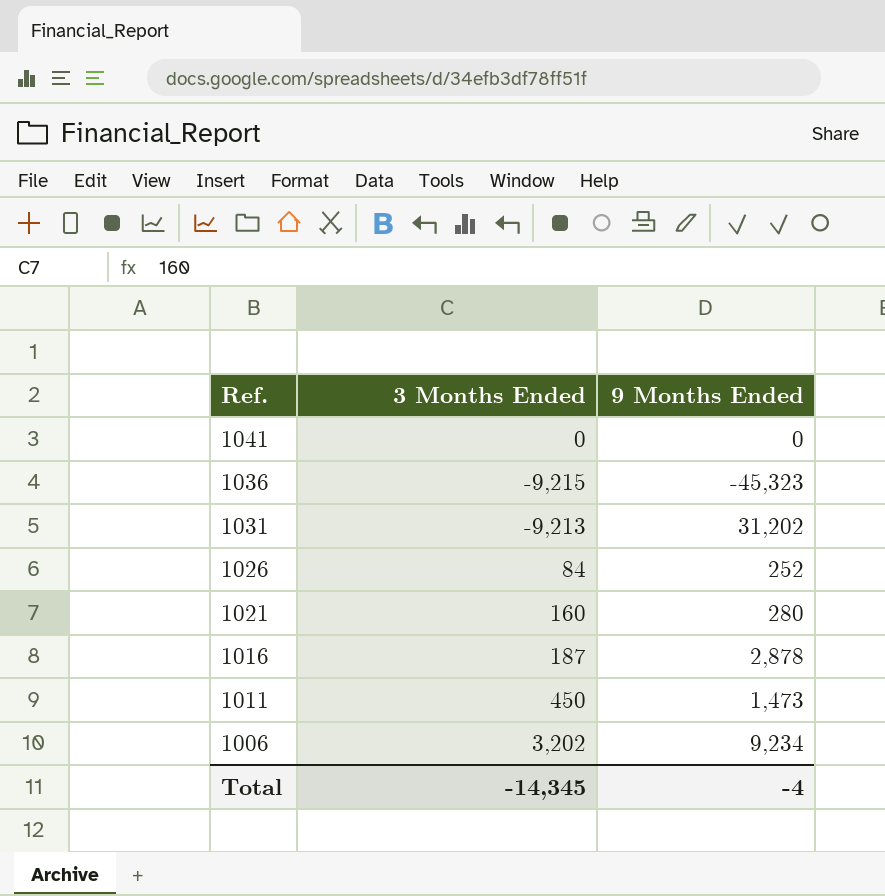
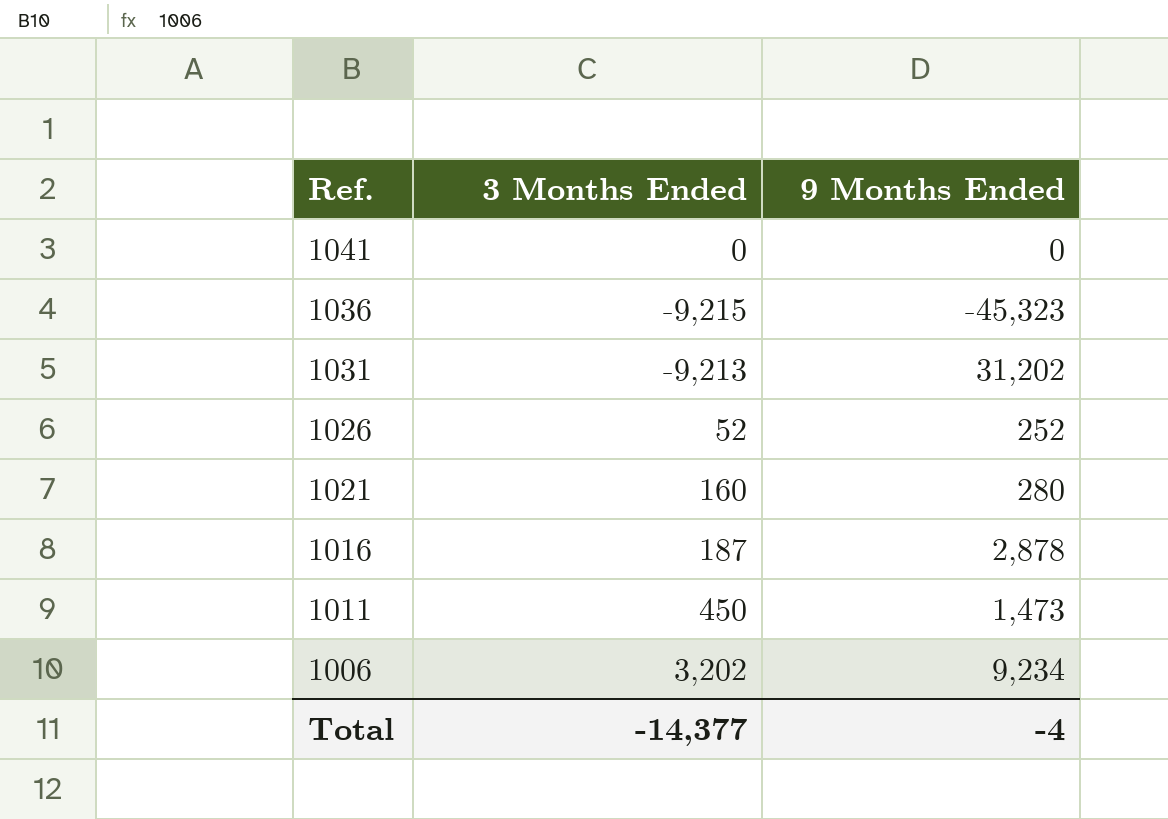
1026 | 3 Months Ended: 84 -> 52
Total | 3 Months Ended: -14,345 -> -14,377

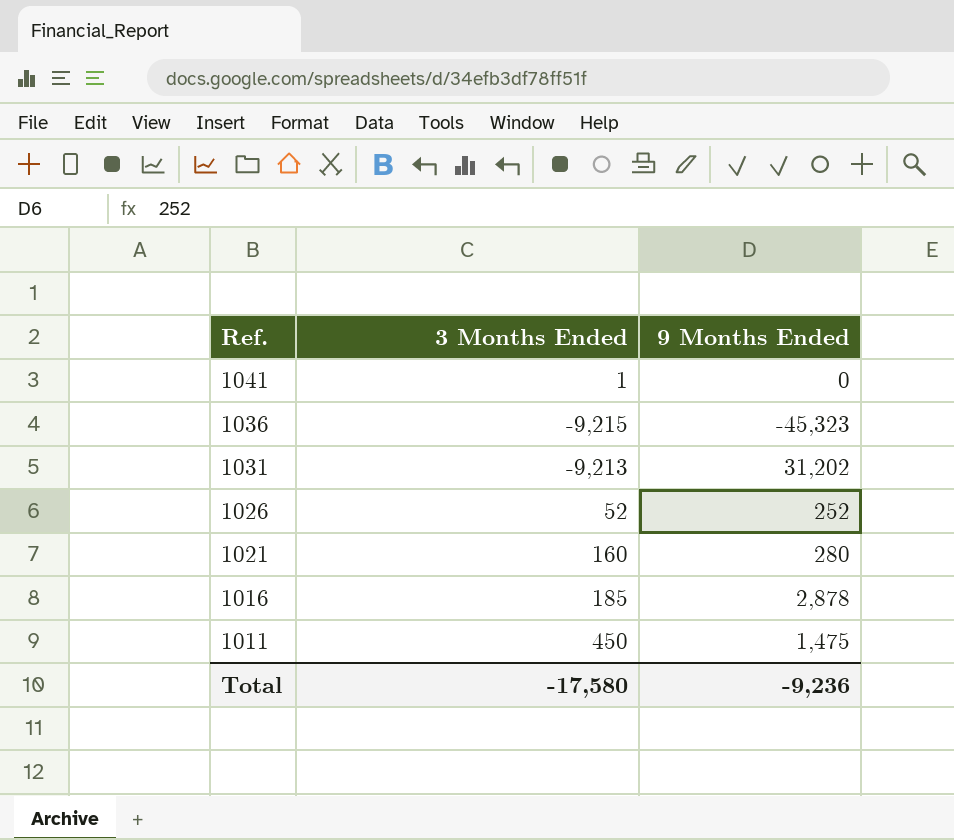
row 1006: 3,202 | 9,234 -> none
1041 | 3 Months Ended: 0 -> 1
1016 | 3 Months Ended: 187 -> 185
1011 | 9 Months Ended: 1,473 -> 1,475
Total | 3 Months Ended: -14,377 -> -17,580
Total | 9 Months Ended: -4 -> -9,236

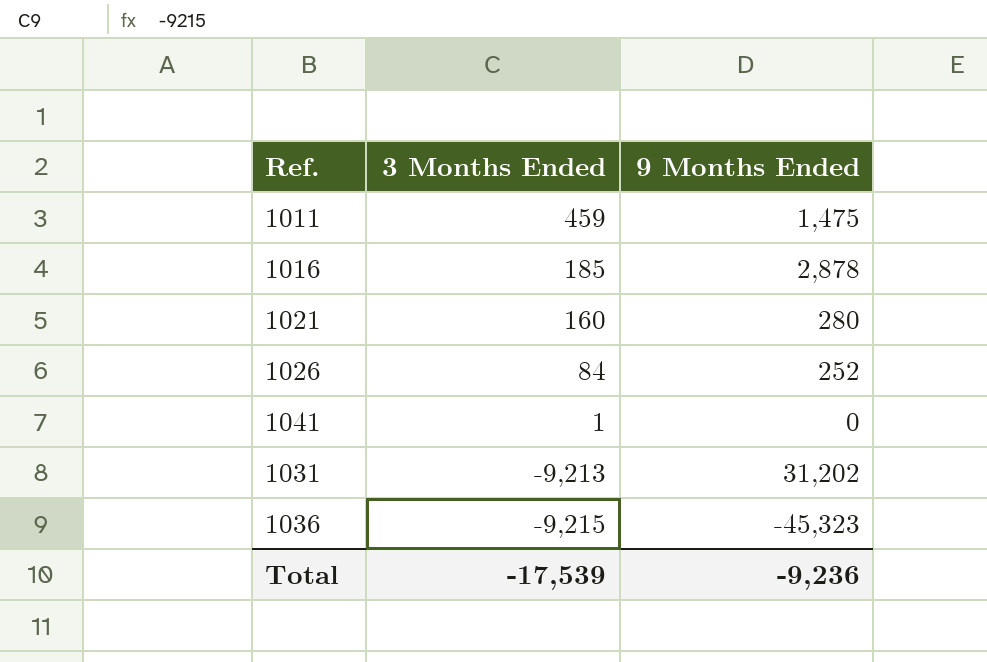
row order: Ref. descending -> 3 Months Ended descending
1011 | 3 Months Ended: 450 -> 459
1026 | 3 Months Ended: 52 -> 84
Total | 3 Months Ended: -17,580 -> -17,539

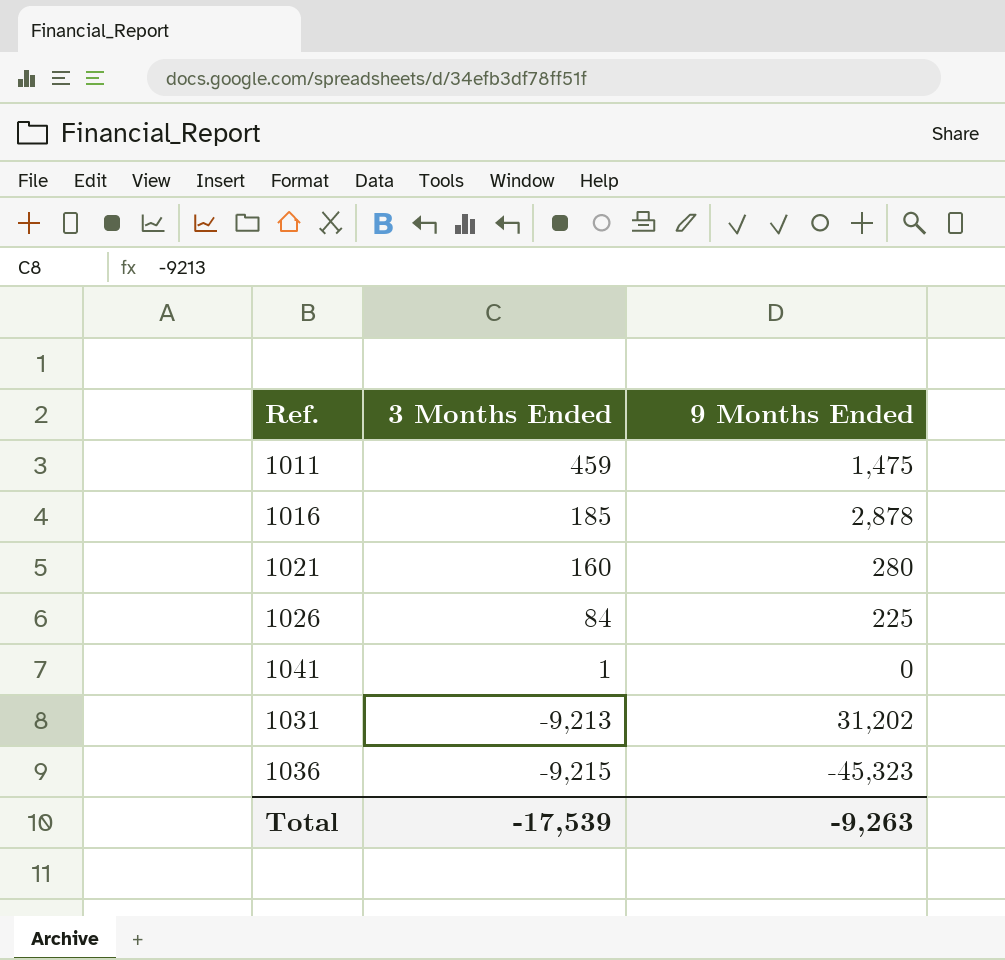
1026 | 9 Months Ended: 252 -> 225
Total | 9 Months Ended: -9,236 -> -9,263

